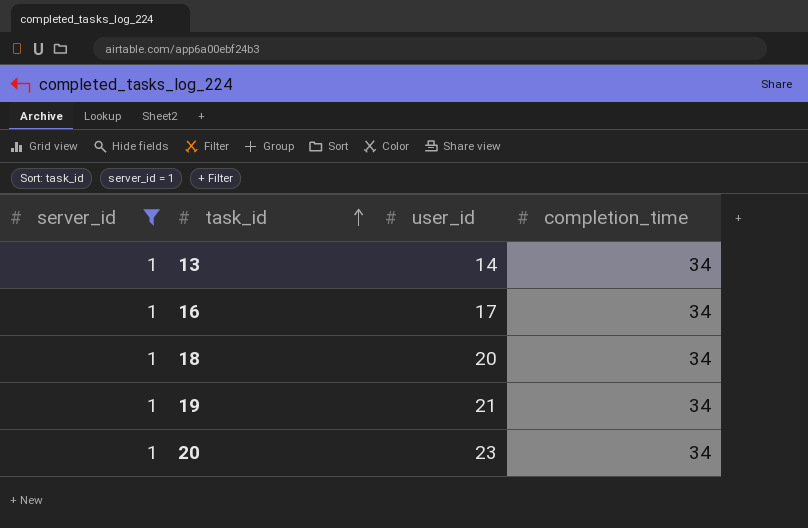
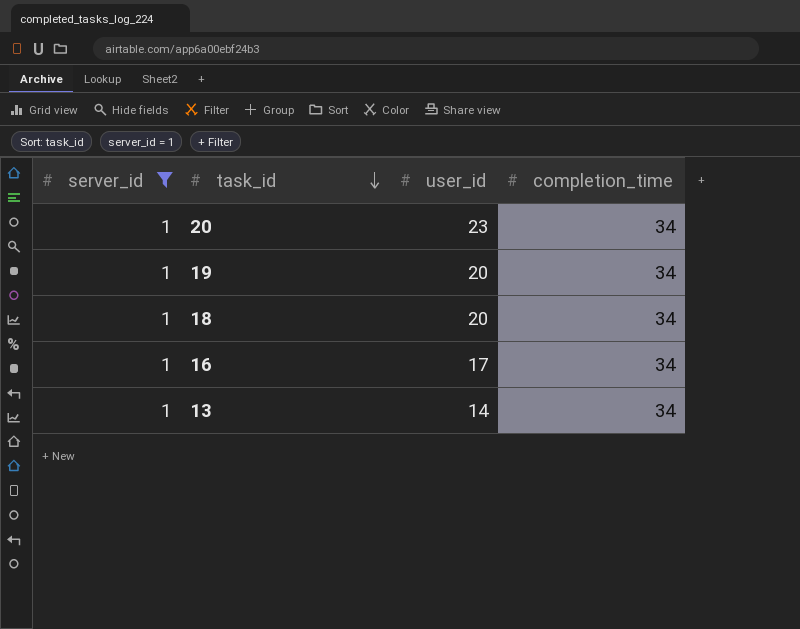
row order: task_id ascending -> task_id descending
19 | user_id: 21 -> 20

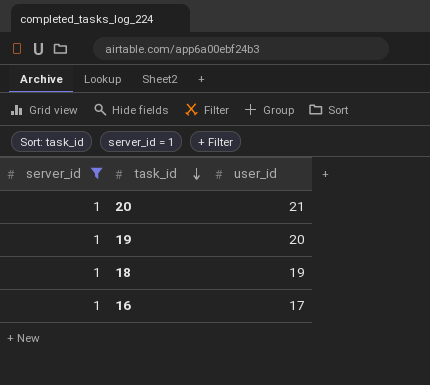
column completion_time | position: 4 -> none
row 13: 1 | 14 | 34 -> none
20 | user_id: 23 -> 21
18 | user_id: 20 -> 19

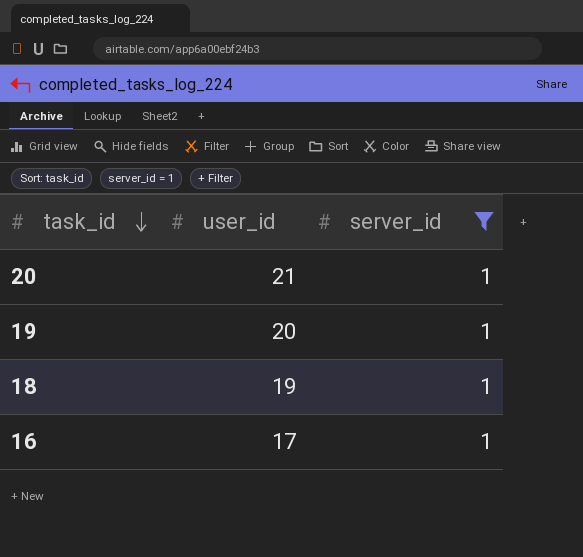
column server_id | position: 1 -> 3

